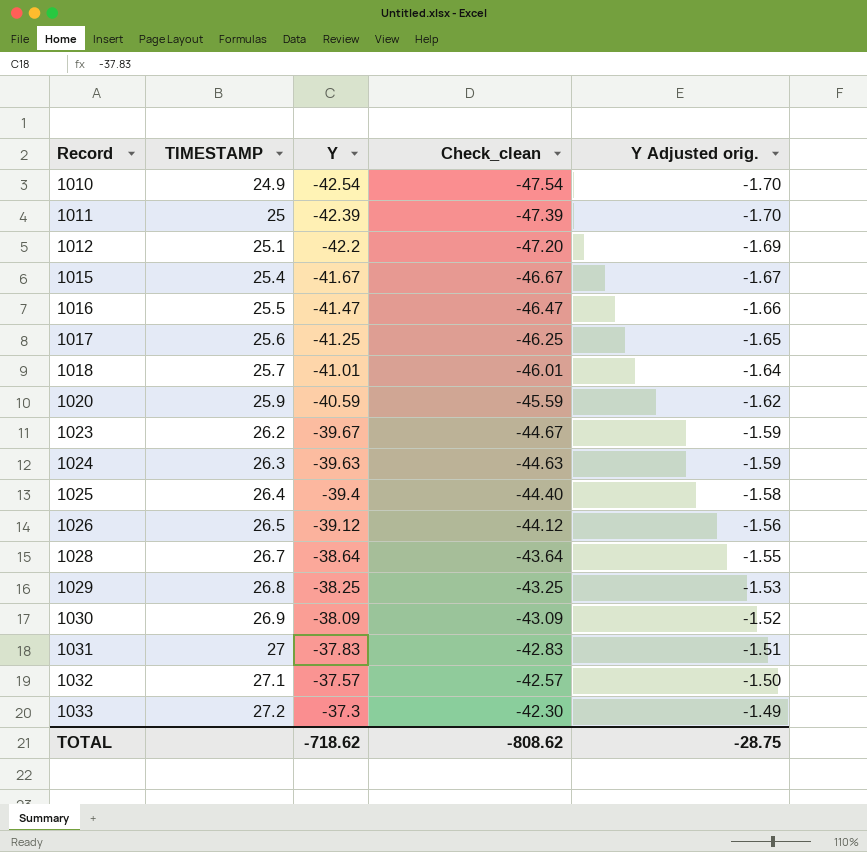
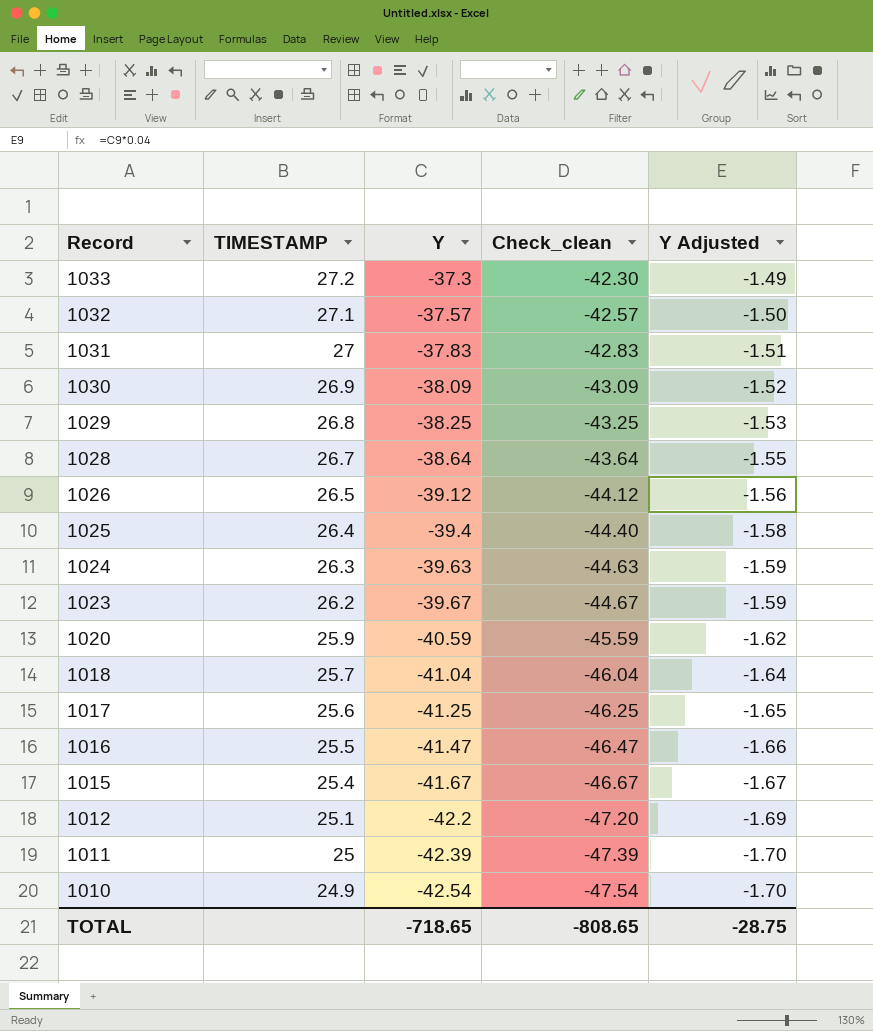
row order: Record ascending -> Record descending
column name: Y Adjusted orig. -> Y Adjusted
1018 | Y: -41.01 -> -41.04
1018 | Check_clean: -46.01 -> -46.04
TOTAL | Y: -718.62 -> -718.65
TOTAL | Check_clean: -808.62 -> -808.65

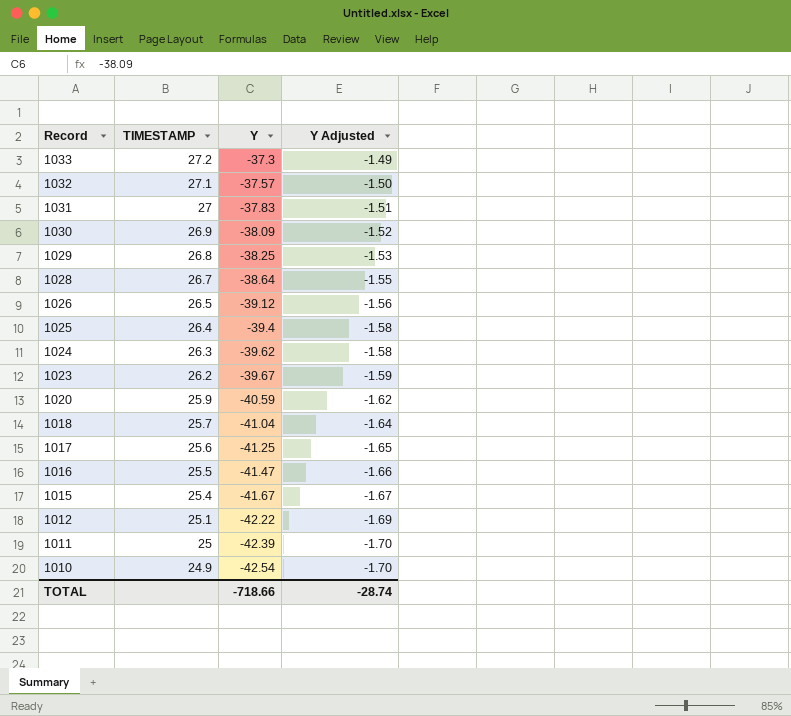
column Check_clean | formula: [Y] - 5 -> none
1024 | Y: -39.63 -> -39.62
1024 | Y Adjusted: -1.59 -> -1.58
1012 | Y: -42.2 -> -42.22
TOTAL | Y: -718.65 -> -718.66
TOTAL | Y Adjusted: -28.75 -> -28.74

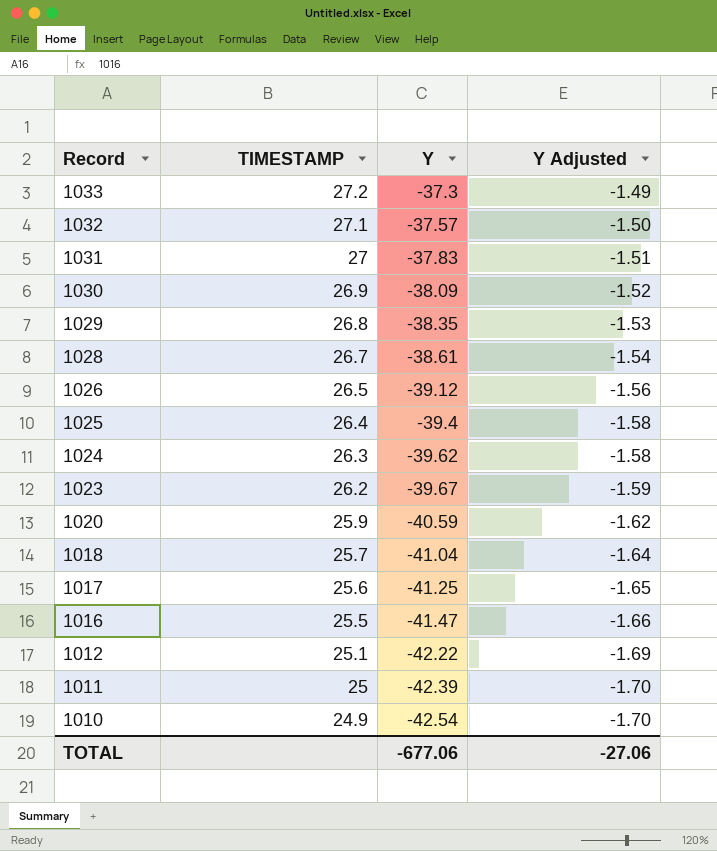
row 1015: 25.4 | -41.67 | -1.67 -> none
1029 | Y: -38.25 -> -38.35
1028 | Y: -38.64 -> -38.61
1028 | Y Adjusted: -1.55 -> -1.54
TOTAL | Y: -718.66 -> -677.06
TOTAL | Y Adjusted: -28.74 -> -27.06

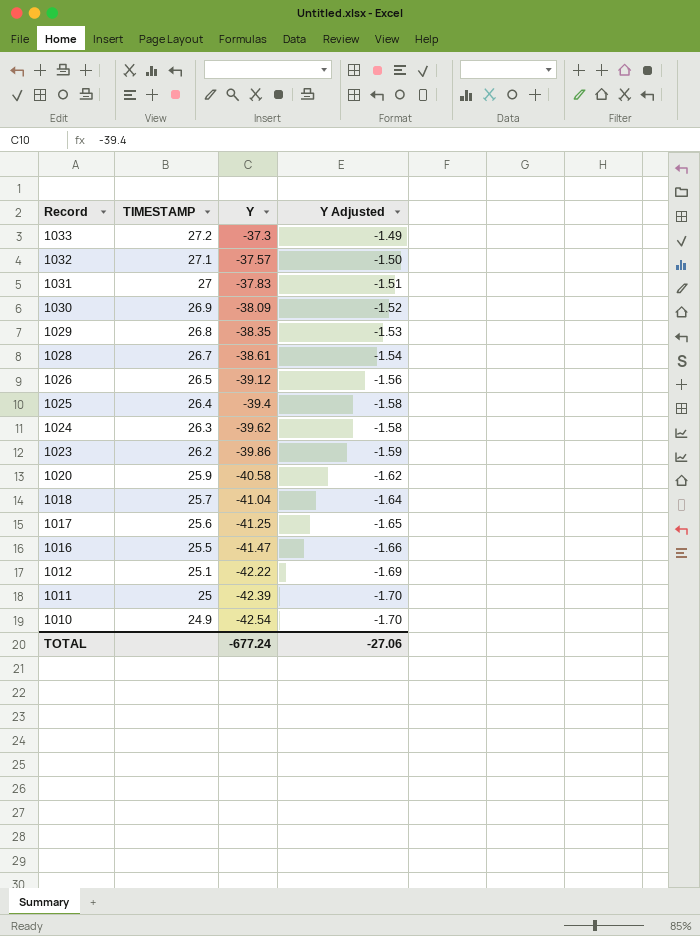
1023 | Y: -39.67 -> -39.86
1020 | Y: -40.59 -> -40.58
TOTAL | Y: -677.06 -> -677.24

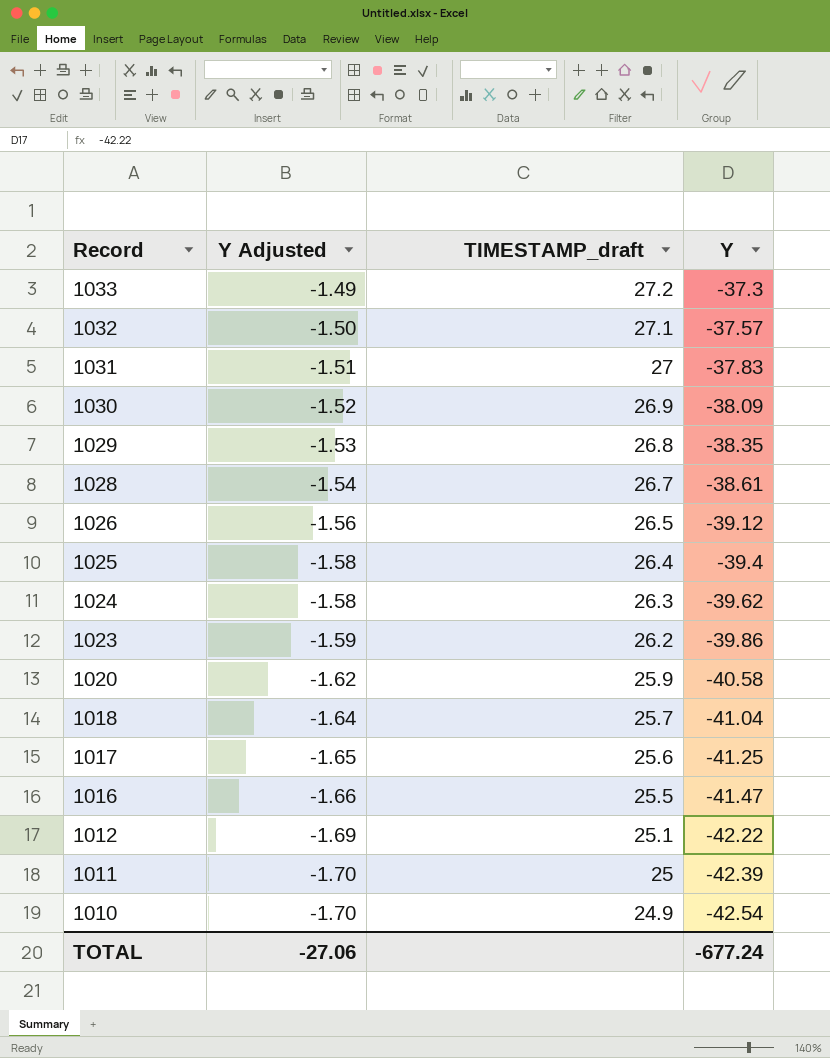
column Y Adjusted | position: 4 -> 2
column name: TIMESTAMP -> TIMESTAMP_draft

